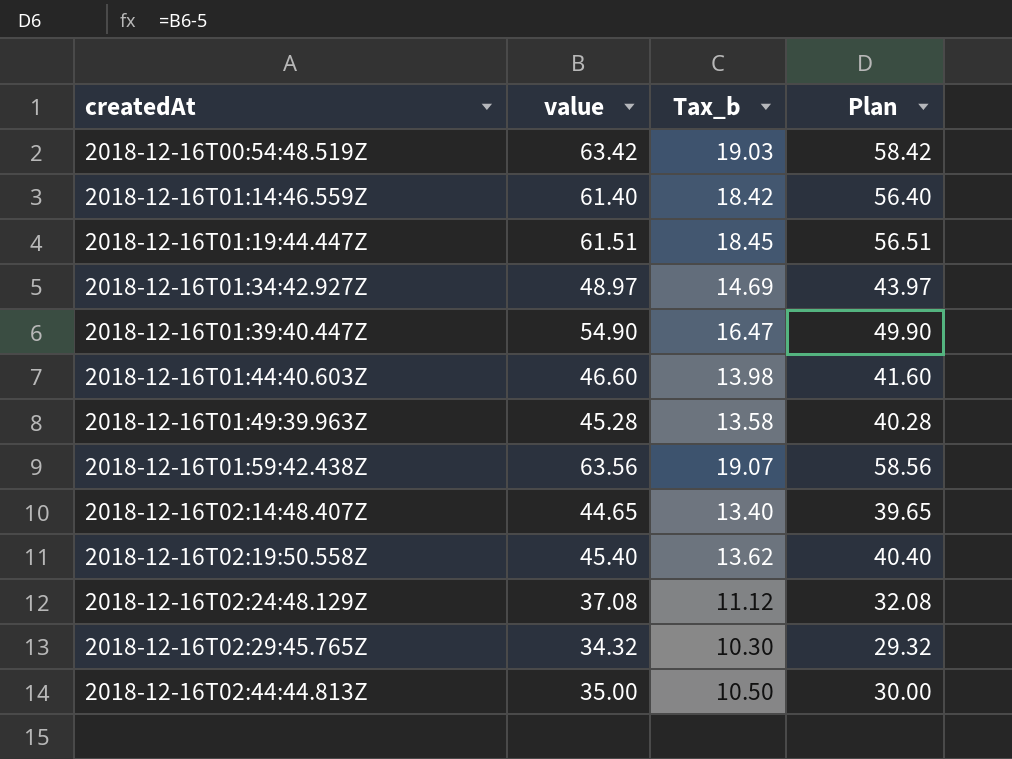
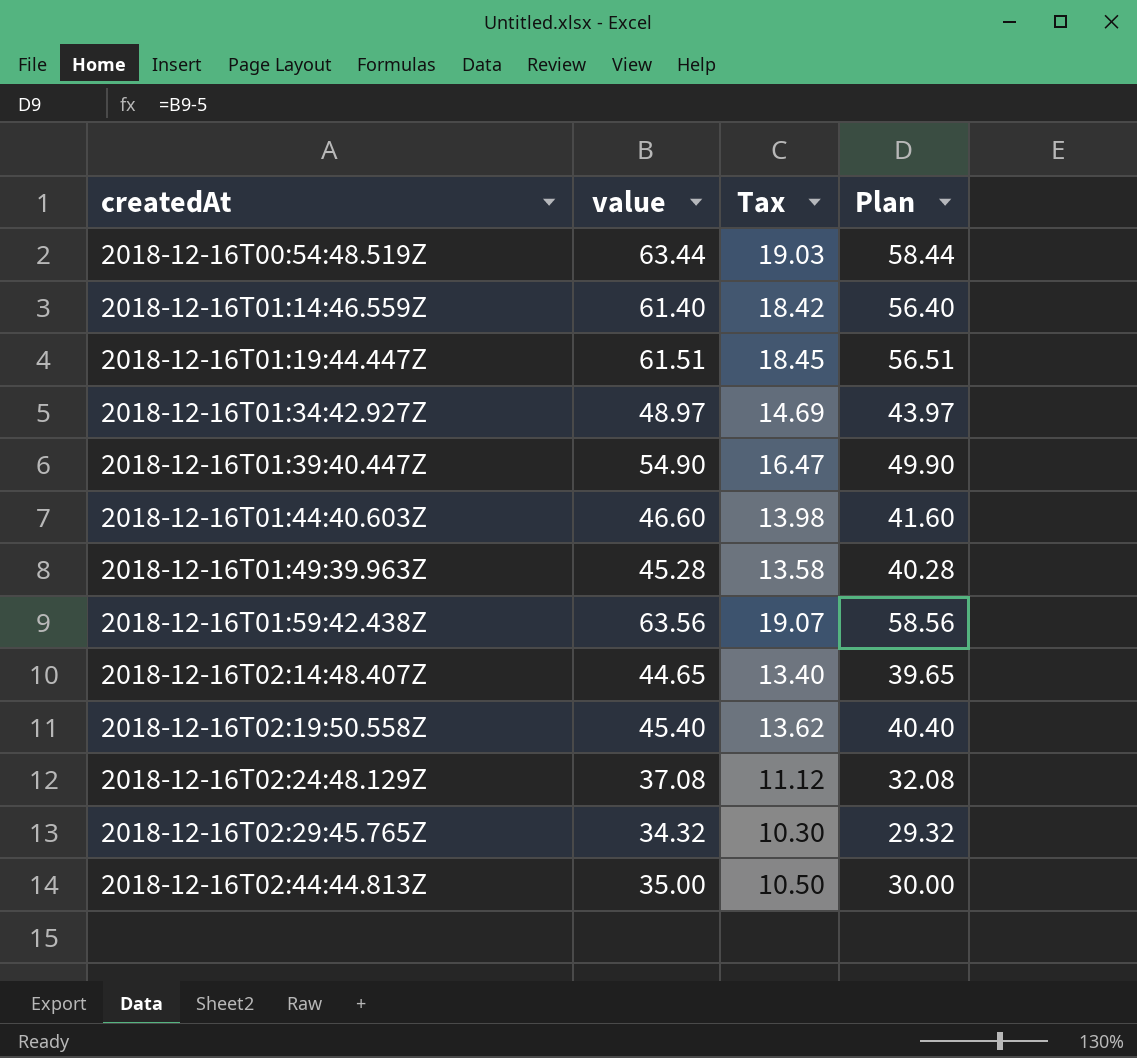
column name: Tax_b -> Tax
2018-12-16T00:54:48.519Z | value: 63.42 -> 63.44
2018-12-16T00:54:48.519Z | Plan: 58.42 -> 58.44

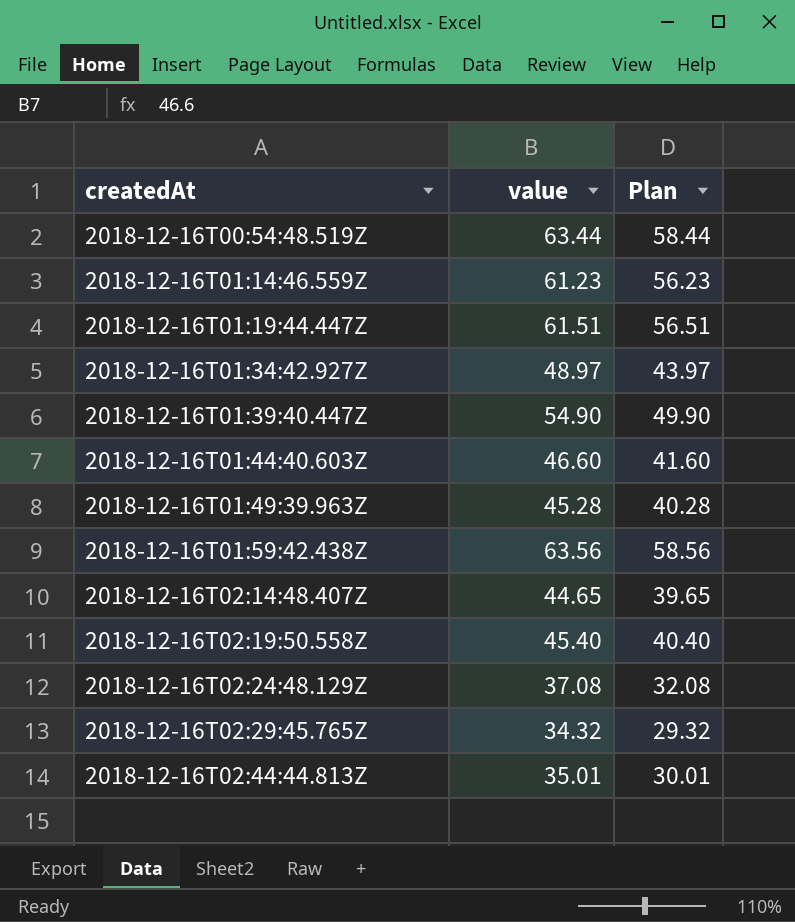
column Tax | formula: [value] * 0.3 -> none
2018-12-16T01:14:46.559Z | value: 61.40 -> 61.23
2018-12-16T01:14:46.559Z | Plan: 56.40 -> 56.23
2018-12-16T02:44:44.813Z | value: 35.00 -> 35.01
2018-12-16T02:44:44.813Z | Plan: 30.00 -> 30.01

